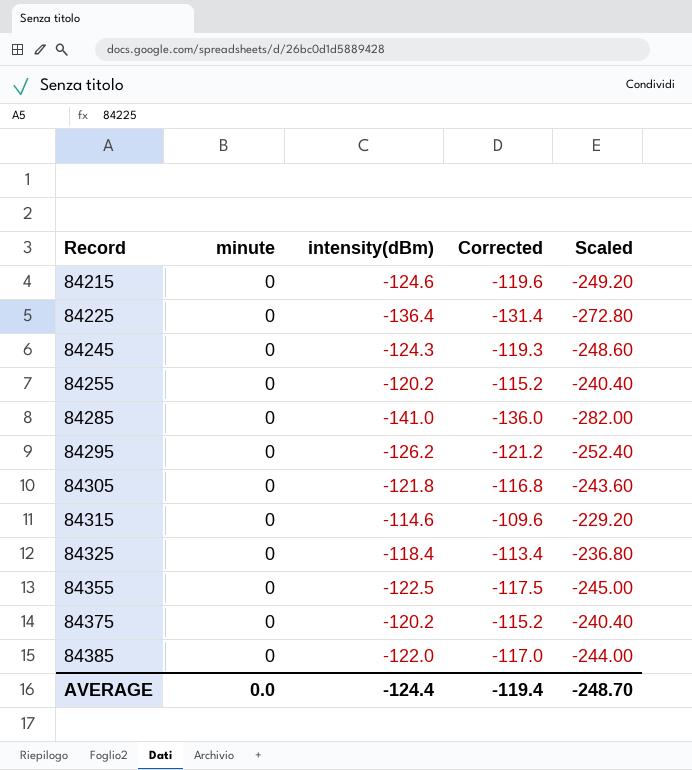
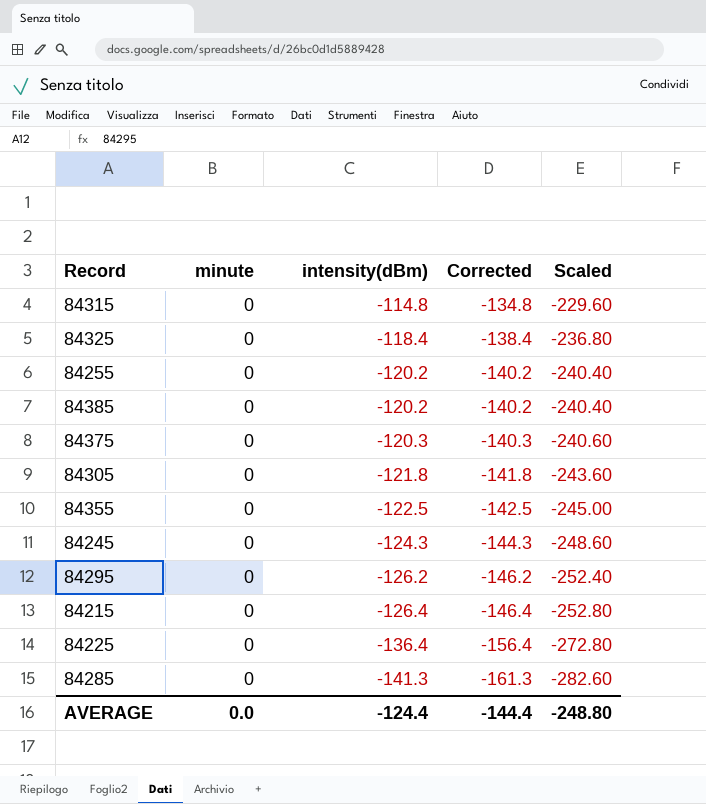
row order: Record ascending -> intensity(dBm) descending
column Corrected | formula: [intensity(dBm)] + 5 -> [intensity(dBm)] - 20
84315 | intensity(dBm): -114.6 -> -114.8
84315 | Scaled: -229.20 -> -229.60
84385 | intensity(dBm): -122.0 -> -120.2
84385 | Scaled: -244.00 -> -240.40
84375 | intensity(dBm): -120.2 -> -120.3
84375 | Scaled: -240.40 -> -240.60
84215 | intensity(dBm): -124.6 -> -126.4
84215 | Scaled: -249.20 -> -252.80
84285 | intensity(dBm): -141.0 -> -141.3
84285 | Scaled: -282.00 -> -282.60
AVERAGE | Corrected: -119.4 -> -144.4
AVERAGE | Scaled: -248.70 -> -248.80

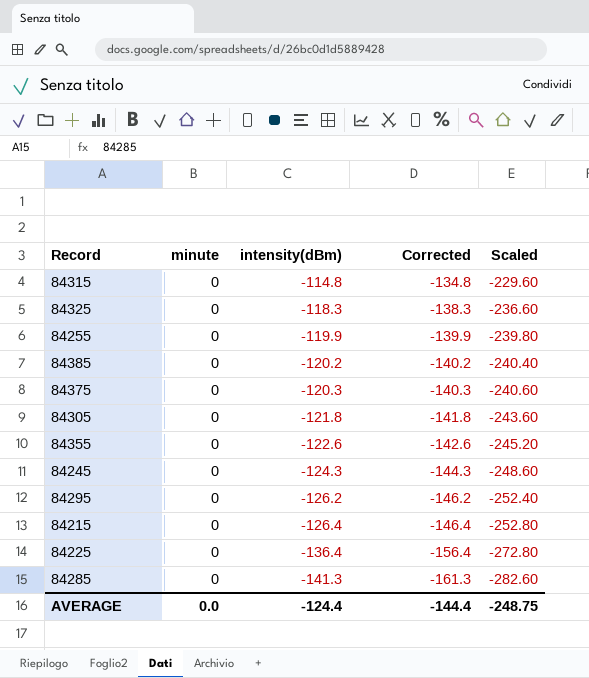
84325 | intensity(dBm): -118.4 -> -118.3
84325 | Corrected: -138.4 -> -138.3
84325 | Scaled: -236.80 -> -236.60
84255 | intensity(dBm): -120.2 -> -119.9
84255 | Corrected: -140.2 -> -139.9
84255 | Scaled: -240.40 -> -239.80
84355 | intensity(dBm): -122.5 -> -122.6
84355 | Corrected: -142.5 -> -142.6
84355 | Scaled: -245.00 -> -245.20
AVERAGE | Scaled: -248.80 -> -248.75

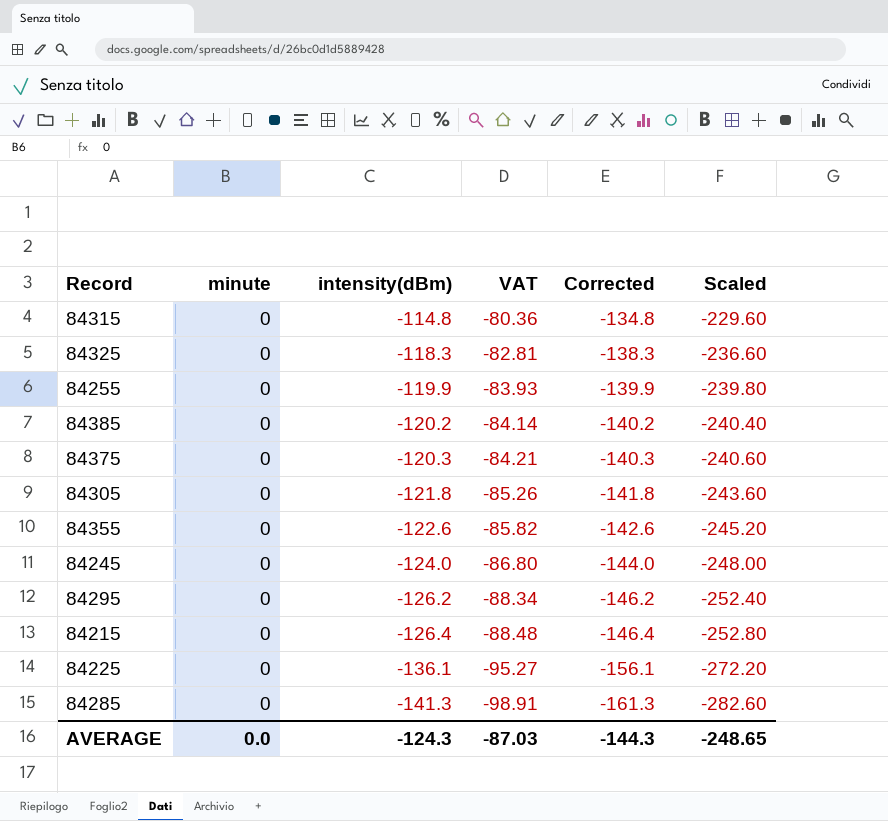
column VAT | formula: none -> [intensity(dBm)] * 0.7
84245 | intensity(dBm): -124.3 -> -124.0
84245 | Corrected: -144.3 -> -144.0
84245 | Scaled: -248.60 -> -248.00
84225 | intensity(dBm): -136.4 -> -136.1
84225 | Corrected: -156.4 -> -156.1
84225 | Scaled: -272.80 -> -272.20
AVERAGE | intensity(dBm): -124.4 -> -124.3
AVERAGE | Corrected: -144.4 -> -144.3
AVERAGE | Scaled: -248.75 -> -248.65

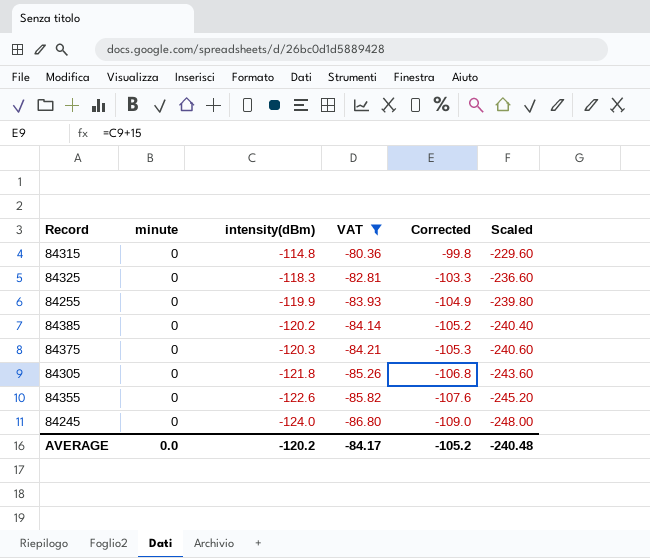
filter: none -> VAT >= -86.80
column Corrected | formula: [intensity(dBm)] - 20 -> [intensity(dBm)] + 15
AVERAGE | intensity(dBm): -124.3 -> -120.2
AVERAGE | VAT: -87.03 -> -84.17
AVERAGE | Corrected: -144.3 -> -105.2
AVERAGE | Scaled: -248.65 -> -240.48

